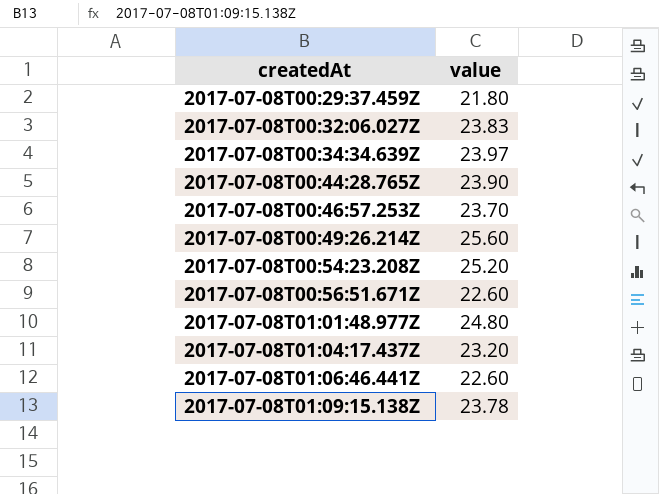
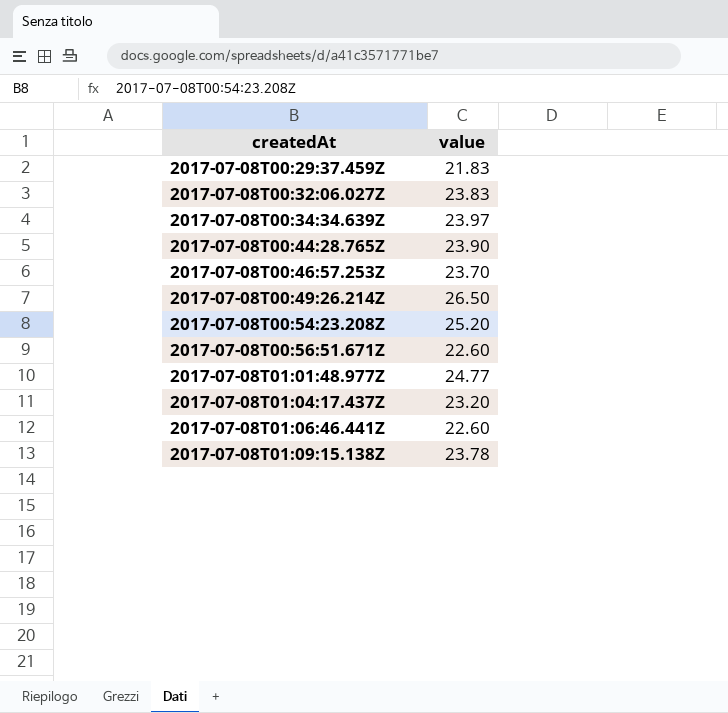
2017-07-08T00:29:37.459Z | value: 21.80 -> 21.83
2017-07-08T00:49:26.214Z | value: 25.60 -> 26.50
2017-07-08T01:01:48.977Z | value: 24.80 -> 24.77

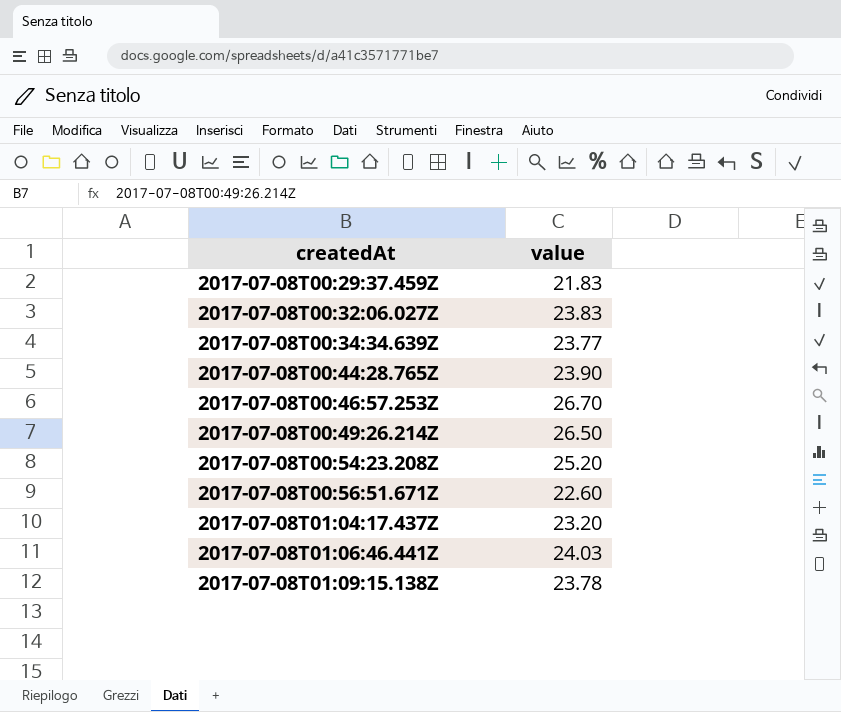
row 2017-07-08T01:01:48.977Z: 24.77 -> none
2017-07-08T00:34:34.639Z | value: 23.97 -> 23.77
2017-07-08T00:46:57.253Z | value: 23.70 -> 26.70
2017-07-08T01:06:46.441Z | value: 22.60 -> 24.03

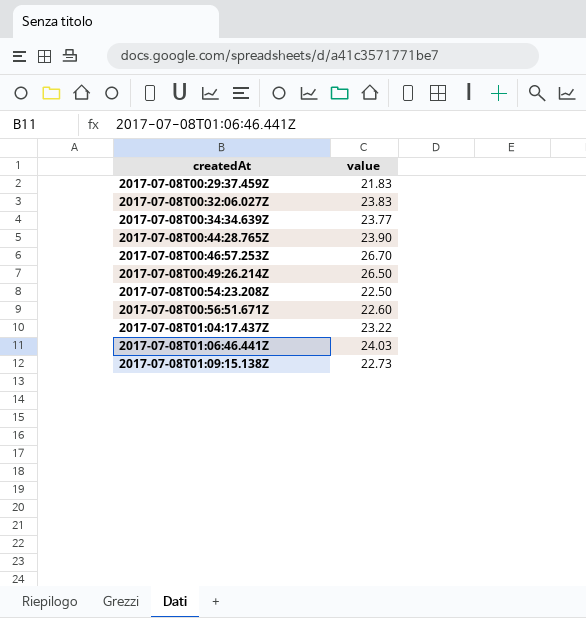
2017-07-08T00:54:23.208Z | value: 25.20 -> 22.50
2017-07-08T01:04:17.437Z | value: 23.20 -> 23.22
2017-07-08T01:09:15.138Z | value: 23.78 -> 22.73

